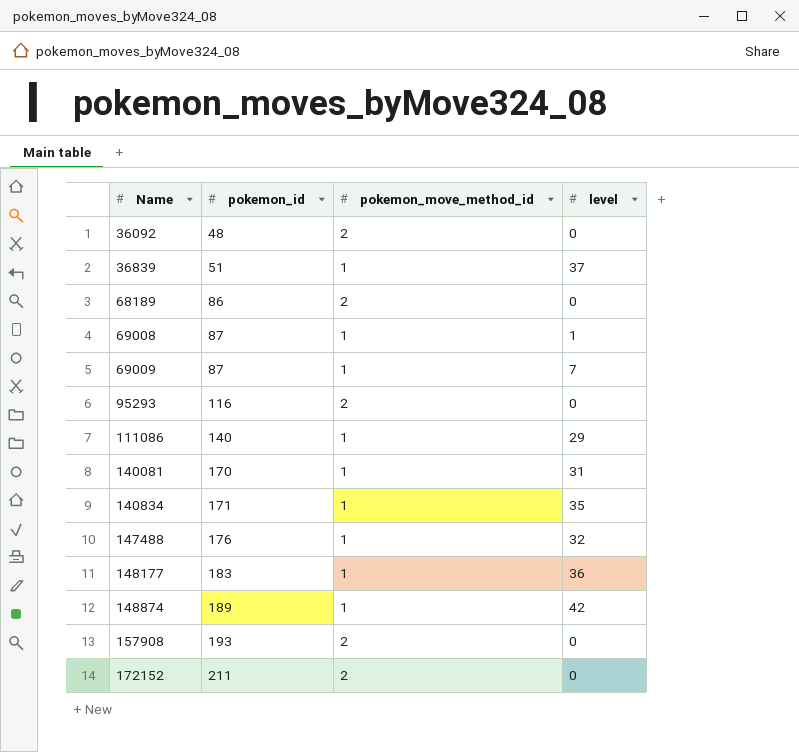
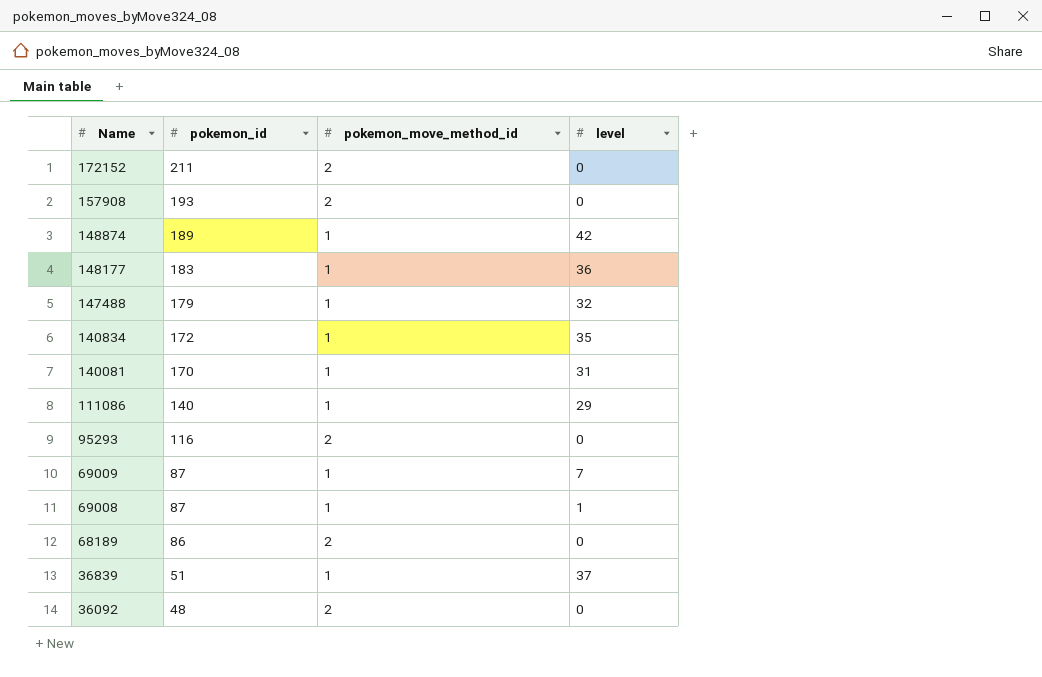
row order: Name ascending -> Name descending
147488 | pokemon_id: 176 -> 179
140834 | pokemon_id: 171 -> 172

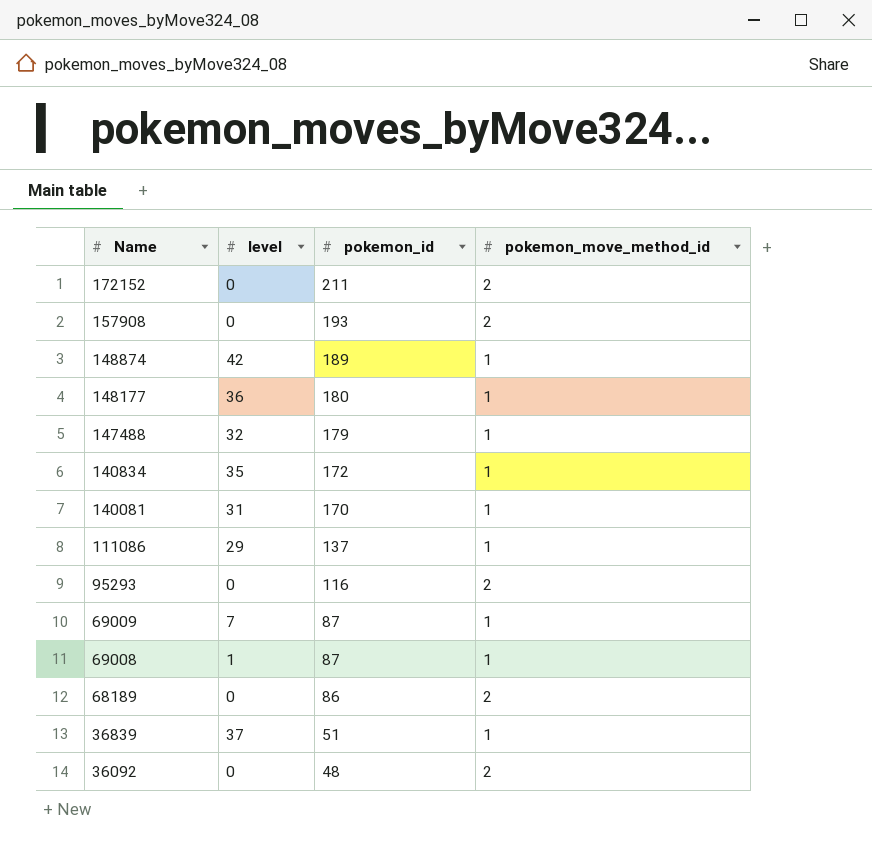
column level | position: 4 -> 2
148177 | pokemon_id: 183 -> 180
111086 | pokemon_id: 140 -> 137

